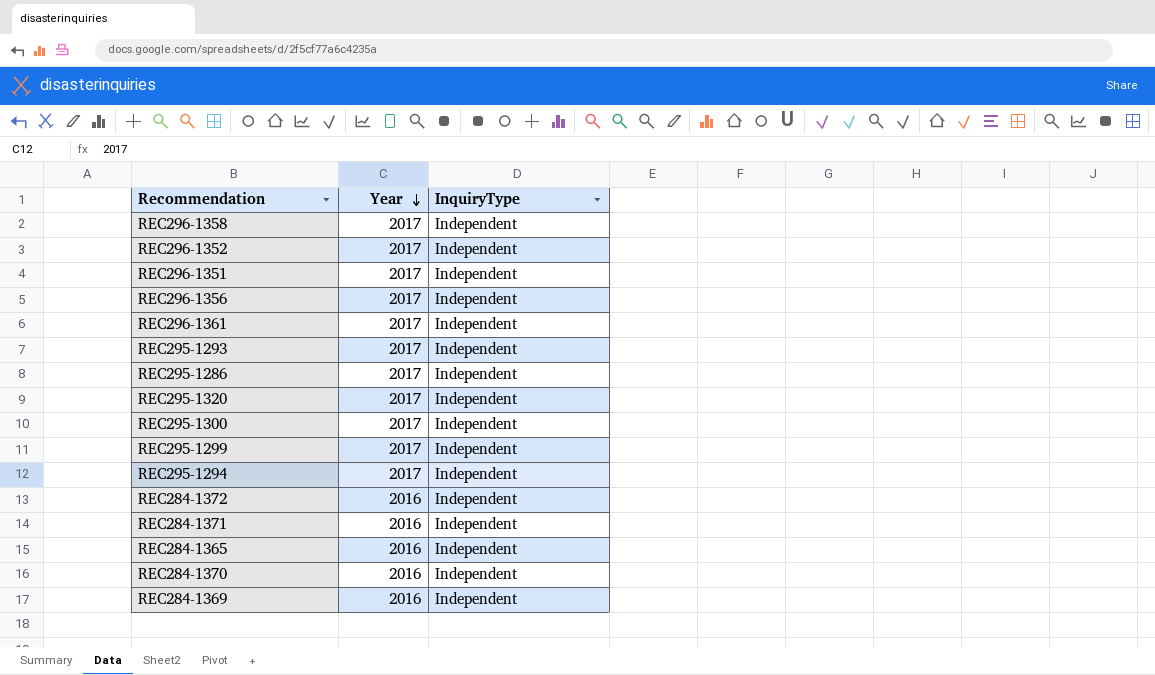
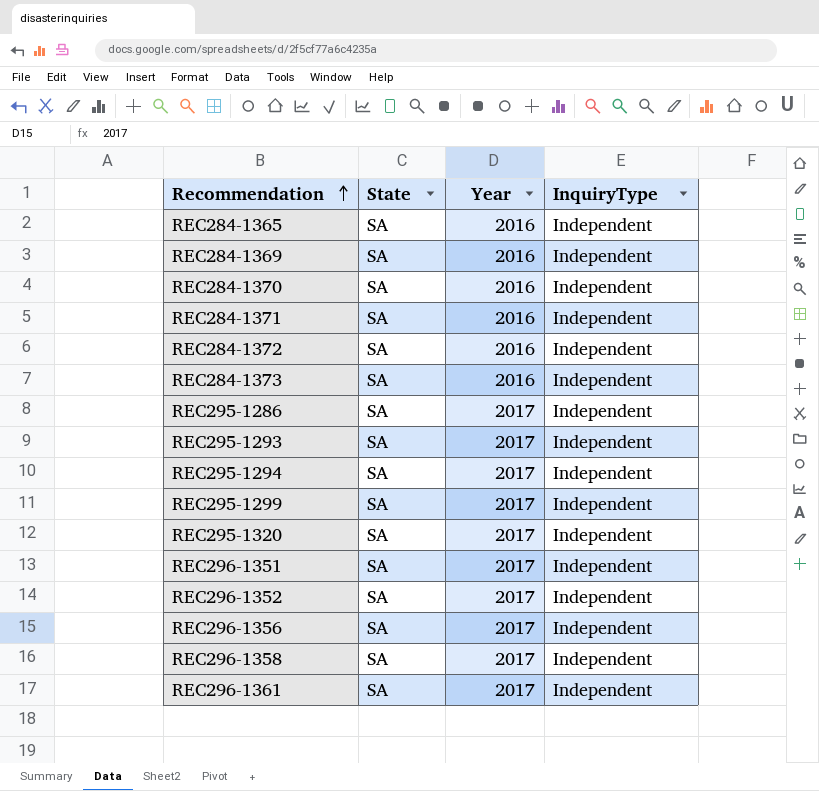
row order: Year descending -> Recommendation ascending
column State | position: none -> 2
row REC295-1300: 2017 | Independent -> none
row REC284-1373: none -> SA | 2016 | Independent

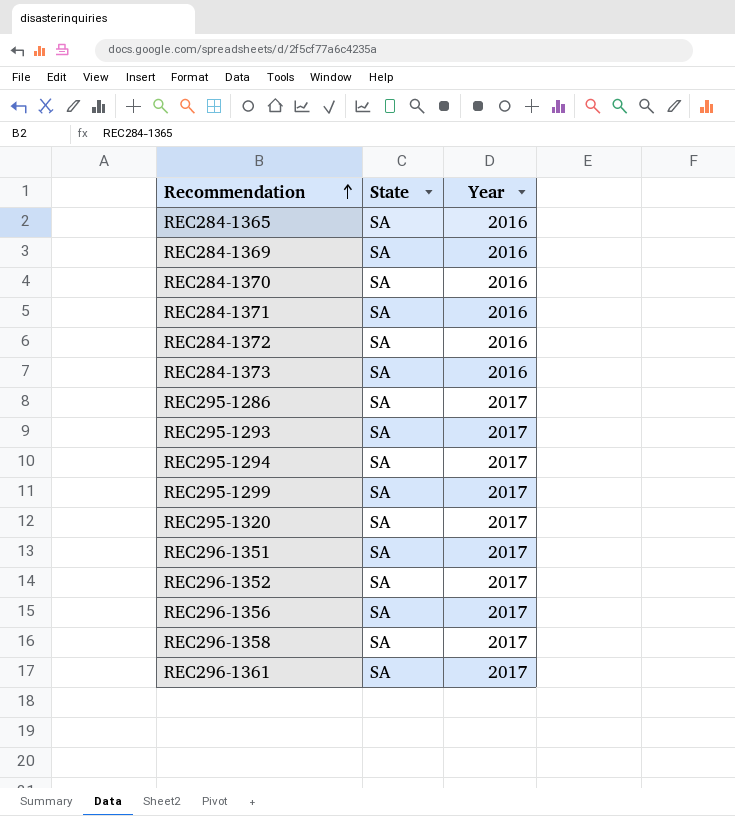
column InquiryType | position: 4 -> none

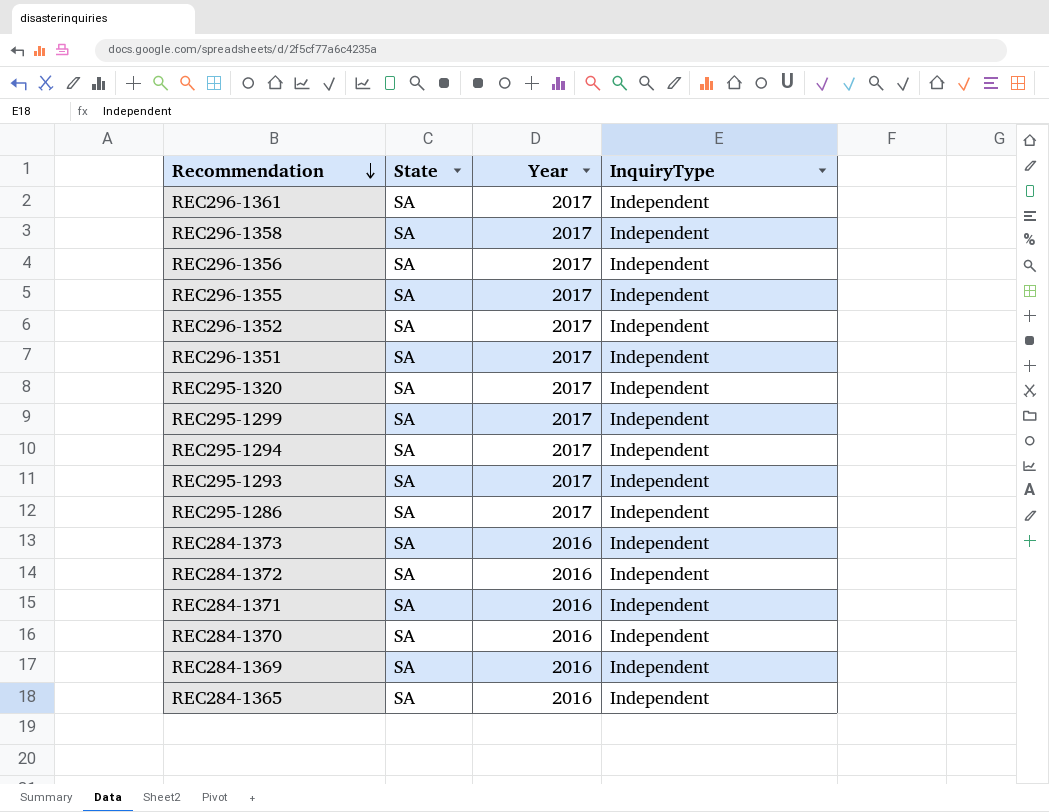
row order: Recommendation ascending -> Recommendation descending
column InquiryType | position: none -> 4
row REC296-1355: none -> SA | 2017 | Independent

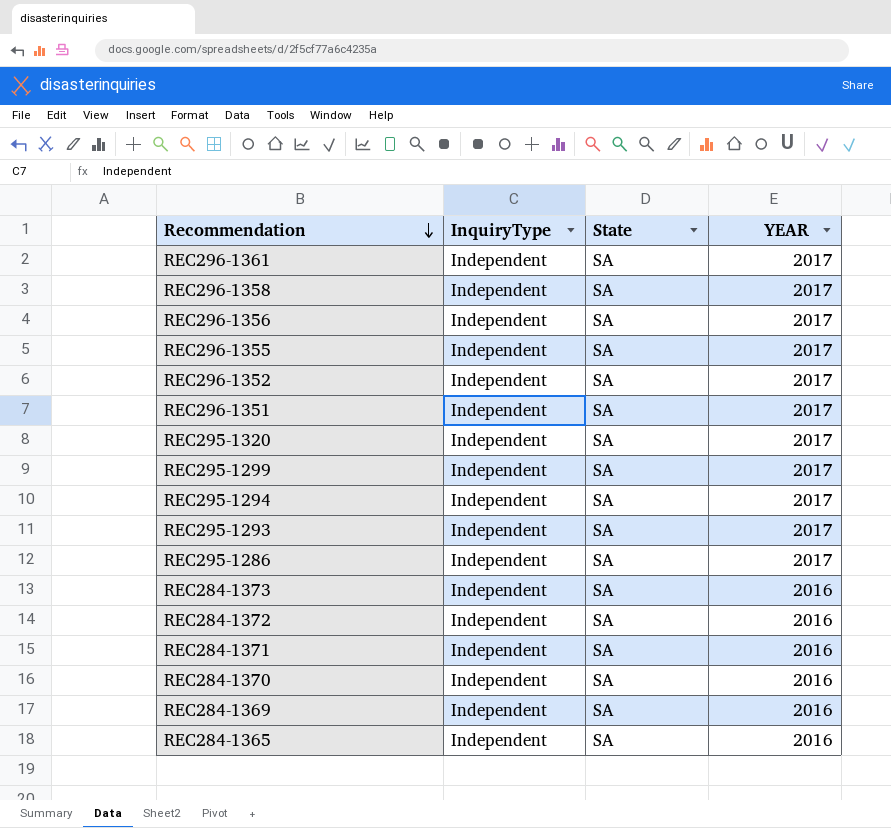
column InquiryType | position: 4 -> 2
column name: Year -> YEAR

